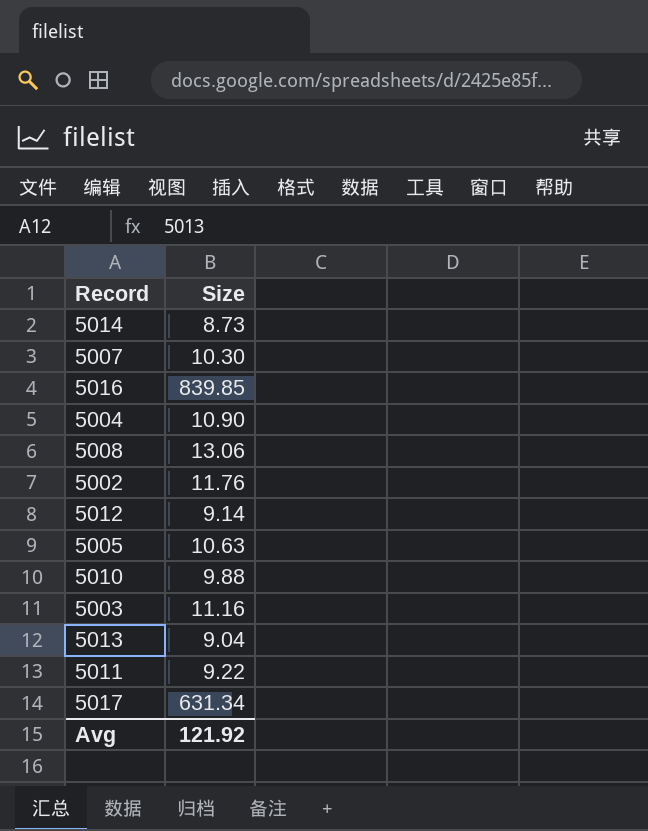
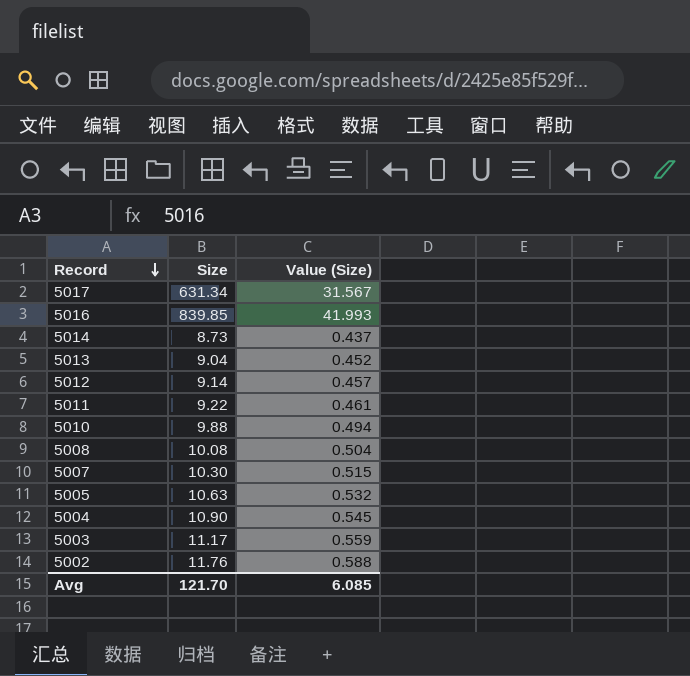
row order: none -> Record descending
column Value (Size) | formula: none -> [Size] * 0.05
5008 | Size: 13.06 -> 10.08
5003 | Size: 11.16 -> 11.17
Avg | Size: 121.92 -> 121.70

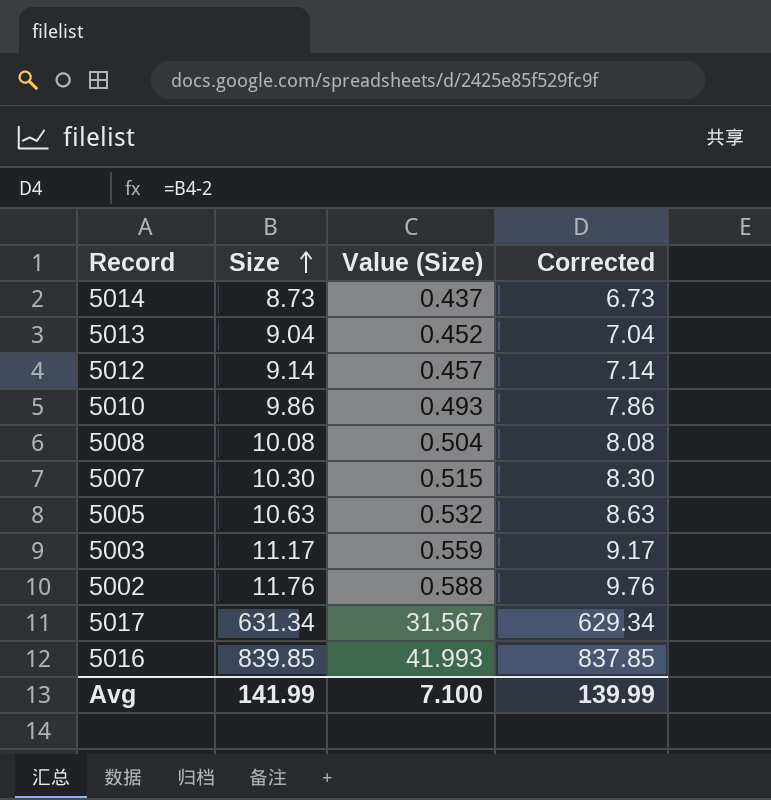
row order: Record descending -> Size ascending
column Corrected | formula: none -> [Size] - 2
row 5011: 9.22 | 0.461 -> none
row 5004: 10.90 | 0.545 -> none
5010 | Size: 9.88 -> 9.86
5010 | Value (Size): 0.494 -> 0.493
Avg | Size: 121.70 -> 141.99
Avg | Value (Size): 6.085 -> 7.100

